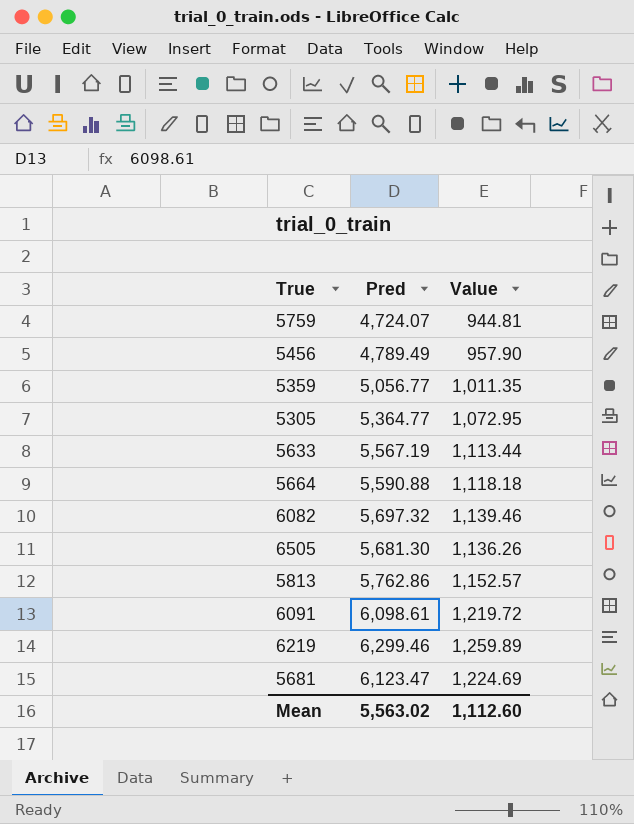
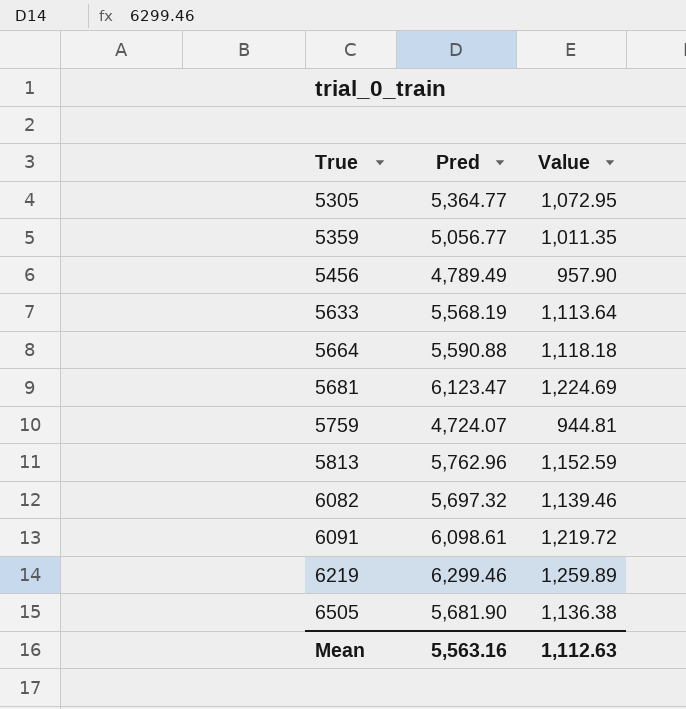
row order: none -> True ascending
5633 | Pred: 5,567.19 -> 5,568.19
5633 | Value: 1,113.44 -> 1,113.64
5813 | Pred: 5,762.86 -> 5,762.96
5813 | Value: 1,152.57 -> 1,152.59
6505 | Pred: 5,681.30 -> 5,681.90
6505 | Value: 1,136.26 -> 1,136.38
Mean | Pred: 5,563.02 -> 5,563.16
Mean | Value: 1,112.60 -> 1,112.63

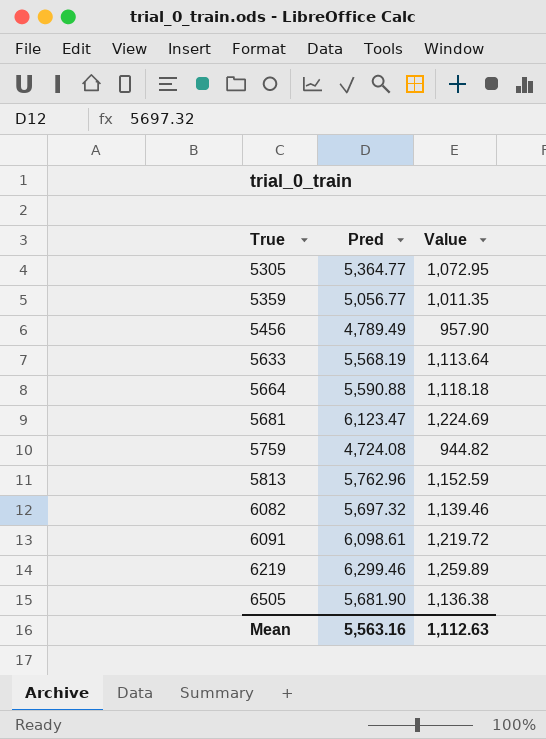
5759 | Pred: 4,724.07 -> 4,724.08
5759 | Value: 944.81 -> 944.82

